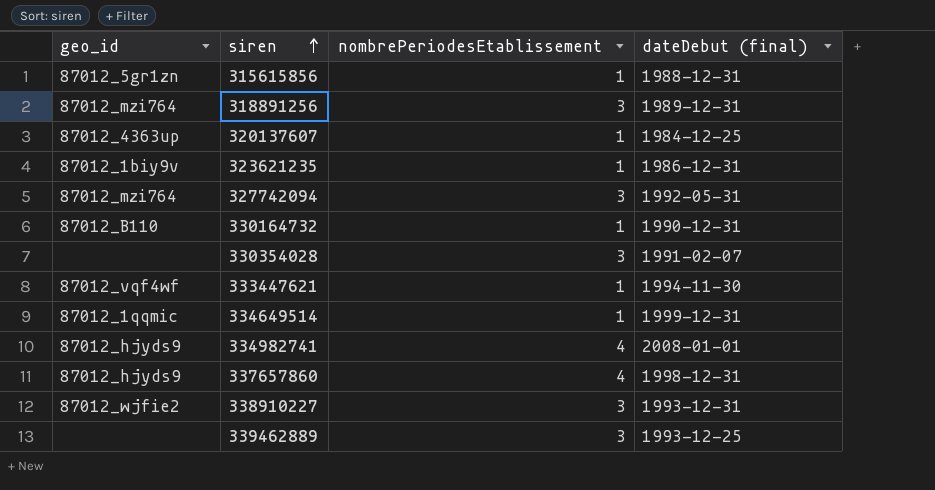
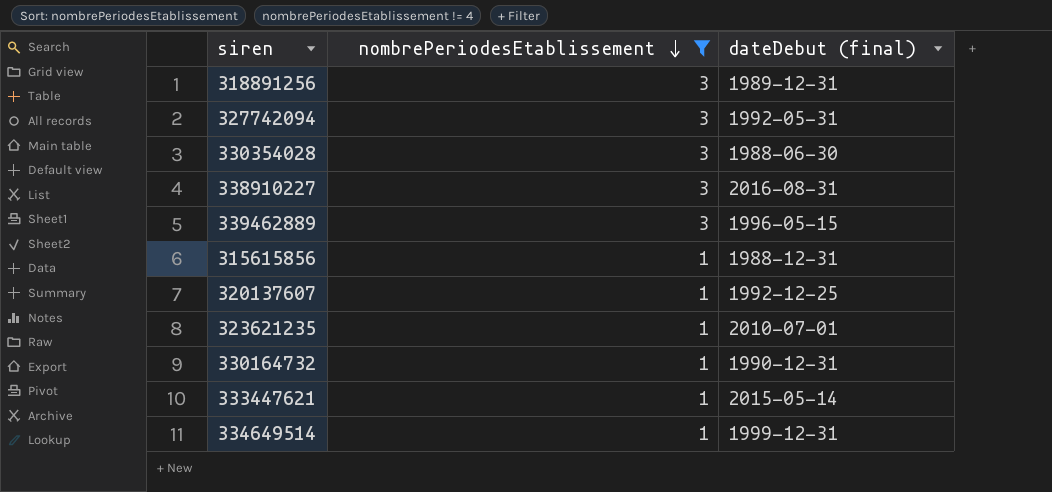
filter: none -> nombrePeriodesEtablissement != 4
row order: siren ascending -> nombrePeriodesEtablissement descending
column geo_id | position: 1 -> none
330354028 | dateDebut (final): 1991-02-07 -> 1988-06-30
338910227 | dateDebut (final): 1993-12-31 -> 2016-08-31
339462889 | dateDebut (final): 1993-12-25 -> 1996-05-15
320137607 | dateDebut (final): 1984-12-25 -> 1992-12-25
323621235 | dateDebut (final): 1986-12-31 -> 2010-07-01
333447621 | dateDebut (final): 1994-11-30 -> 2015-05-14

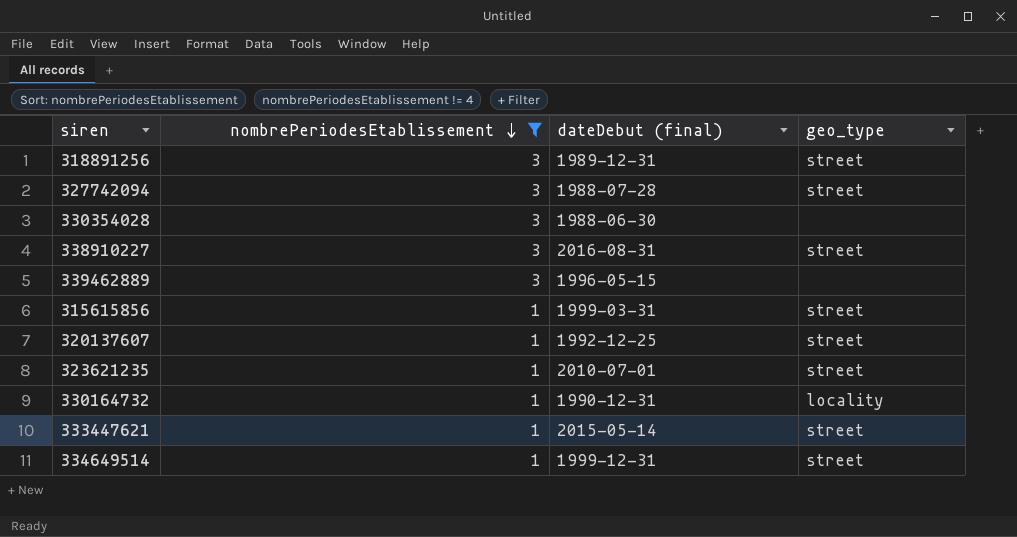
column geo_type | position: none -> 4
327742094 | dateDebut (final): 1992-05-31 -> 1988-07-28
315615856 | dateDebut (final): 1988-12-31 -> 1999-03-31

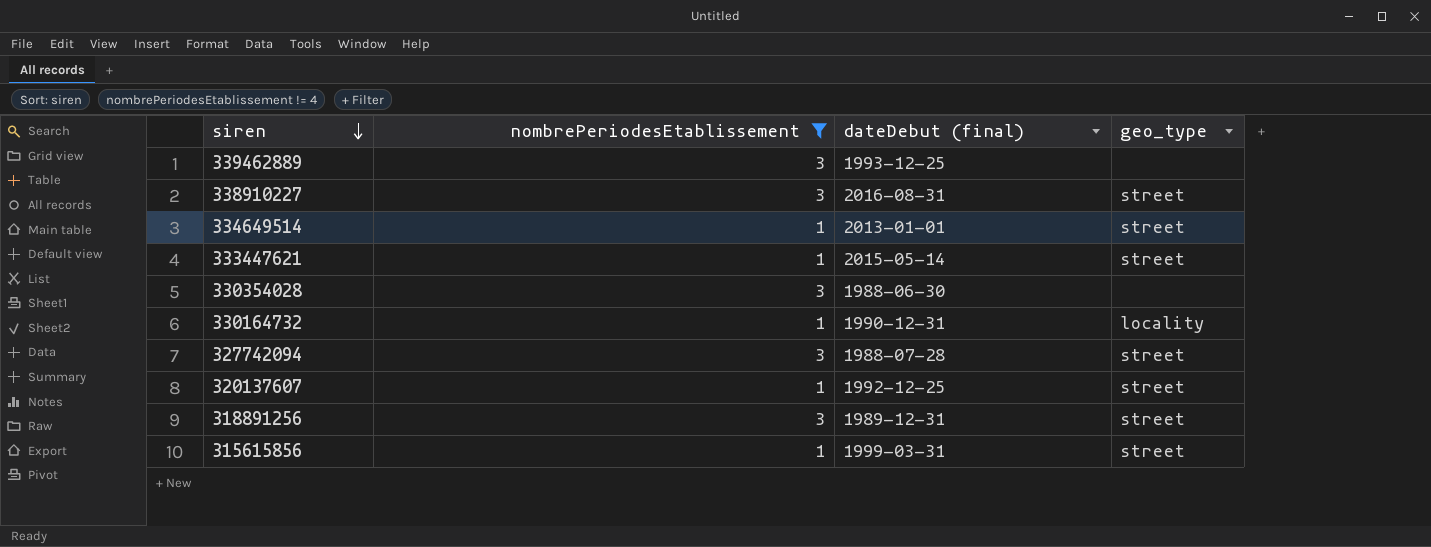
row order: nombrePeriodesEtablissement descending -> siren descending
row 323621235: 1 | 2010-07-01 | street -> none
339462889 | dateDebut (final): 1996-05-15 -> 1993-12-25
334649514 | dateDebut (final): 1999-12-31 -> 2013-01-01

